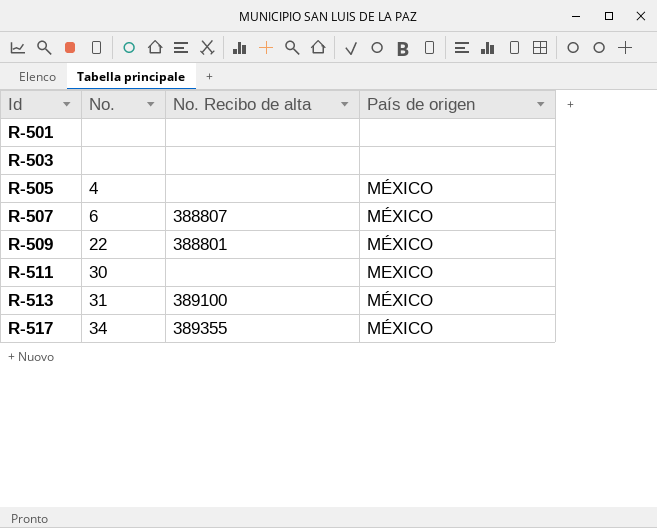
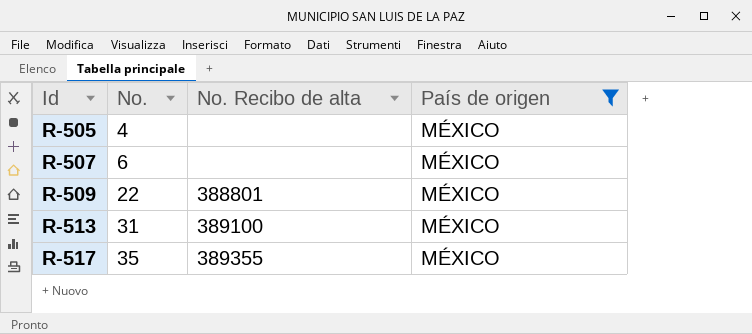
filter: none -> País de origen = MÉXICO
R-507 | No. Recibo de alta: 388807 -> none
R-517 | No.: 34 -> 35

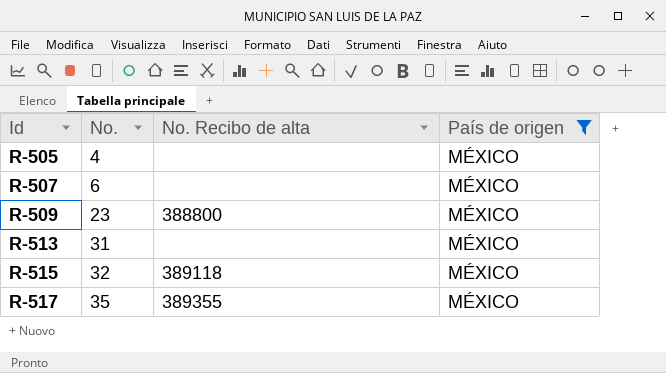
R-509 | No.: 22 -> 23
R-509 | No. Recibo de alta: 388801 -> 388800
R-513 | No. Recibo de alta: 389100 -> none
row R-515: none -> 32 | 389118 | MÉXICO

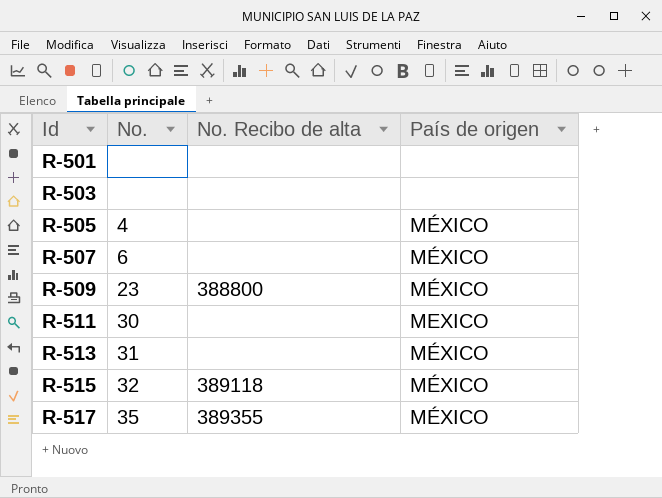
filter: País de origen = MÉXICO -> none

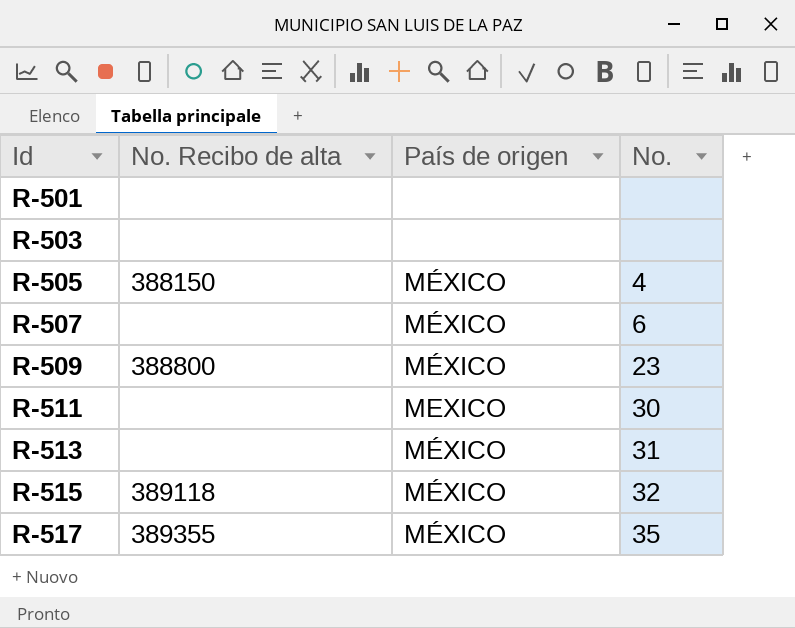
column No. | position: 2 -> 4
R-505 | No. Recibo de alta: none -> 388150

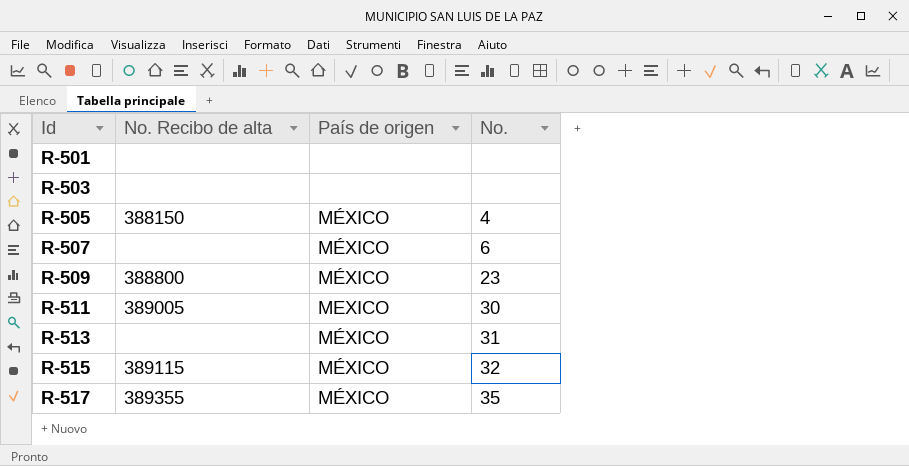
R-511 | No. Recibo de alta: none -> 389005
R-515 | No. Recibo de alta: 389118 -> 389115

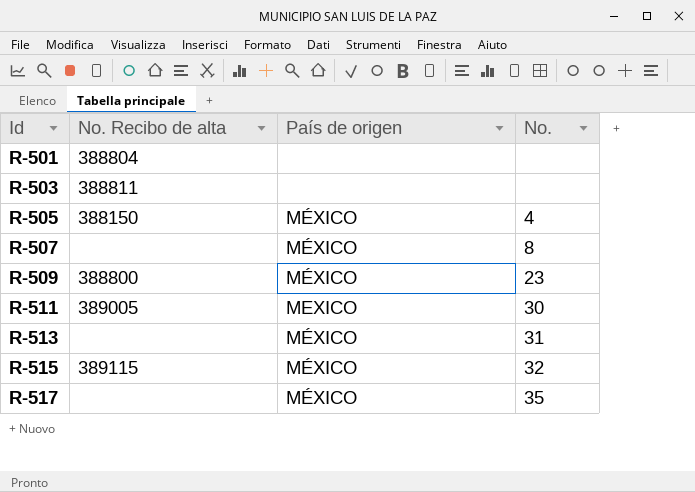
R-501 | No. Recibo de alta: none -> 388804
R-503 | No. Recibo de alta: none -> 388811
R-507 | No.: 6 -> 8
R-517 | No. Recibo de alta: 389355 -> none

